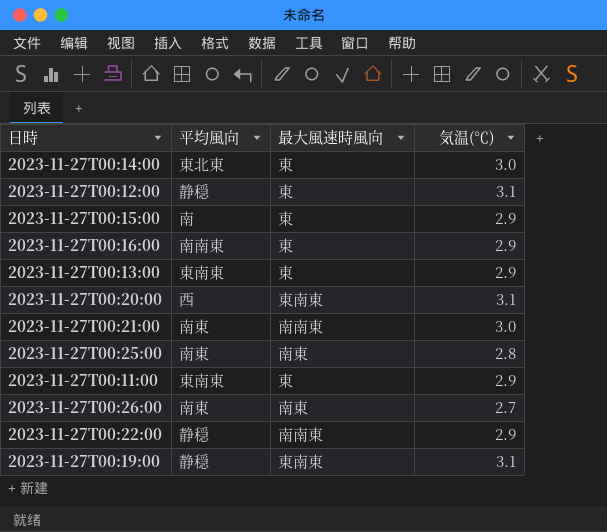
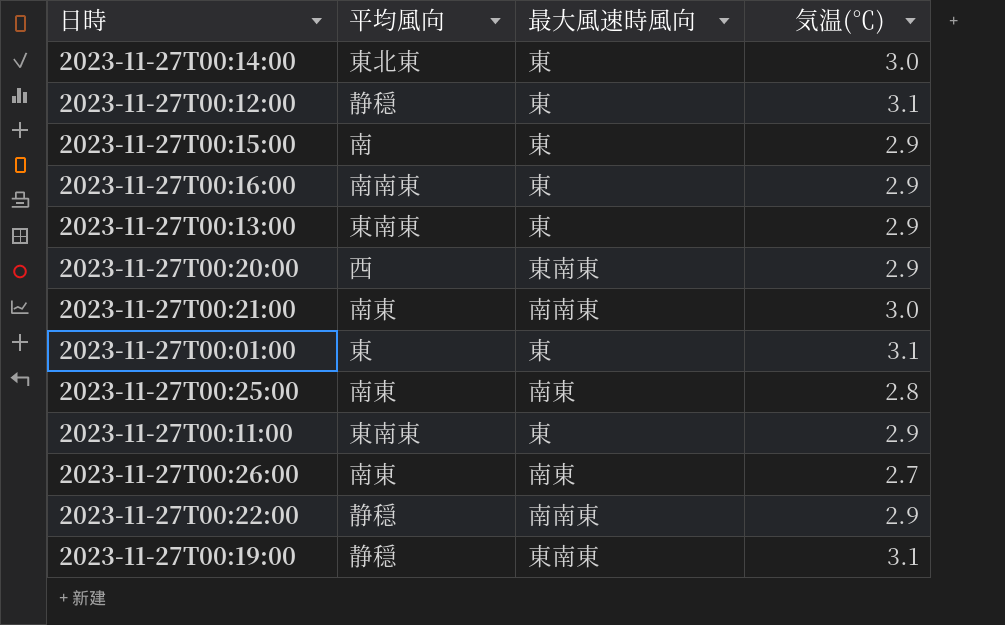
2023-11-27T00:20:00 | 気温(℃): 3.1 -> 2.9
row 2023-11-27T00:01:00: none -> 東 | 東 | 3.1

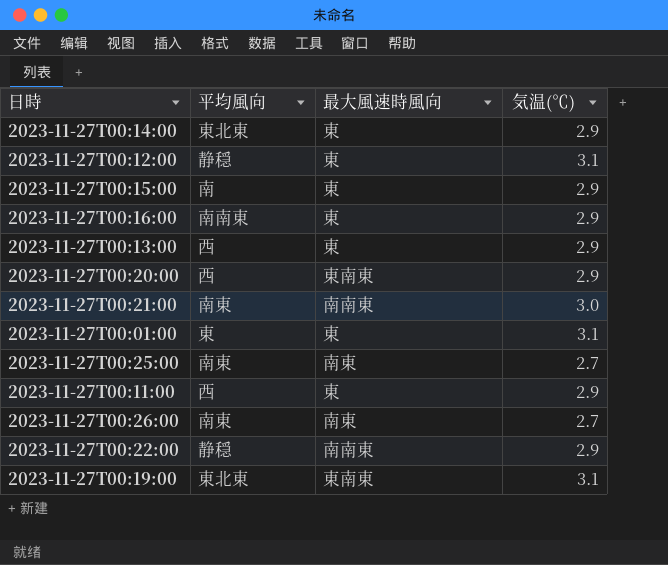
2023-11-27T00:14:00 | 気温(℃): 3.0 -> 2.9
2023-11-27T00:13:00 | 平均風向: 東南東 -> 西
2023-11-27T00:25:00 | 気温(℃): 2.8 -> 2.7
2023-11-27T00:11:00 | 平均風向: 東南東 -> 西
2023-11-27T00:19:00 | 平均風向: 静穏 -> 東北東

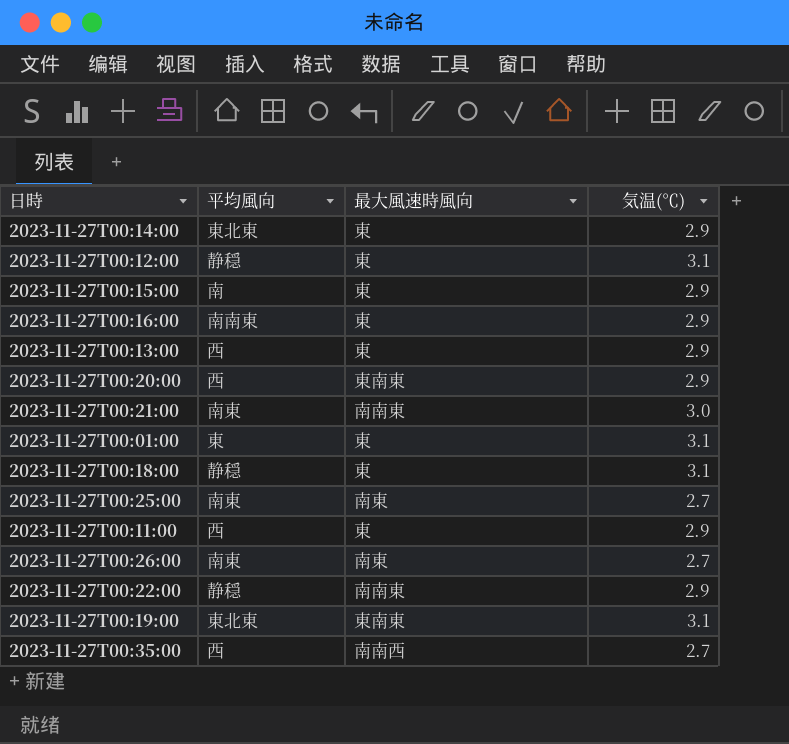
row 2023-11-27T00:18:00: none -> 静穏 | 東 | 3.1
row 2023-11-27T00:35:00: none -> 西 | 南南西 | 2.7

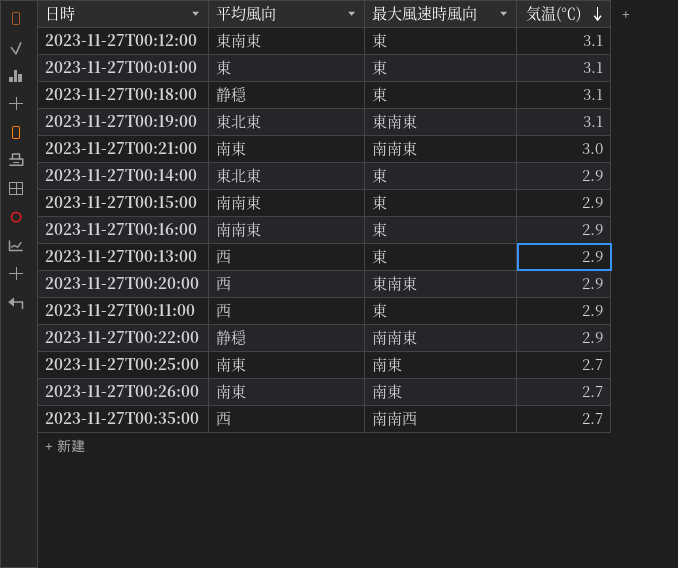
row order: none -> 気温(℃) descending
2023-11-27T00:12:00 | 平均風向: 静穏 -> 東南東
2023-11-27T00:15:00 | 平均風向: 南 -> 南南東

